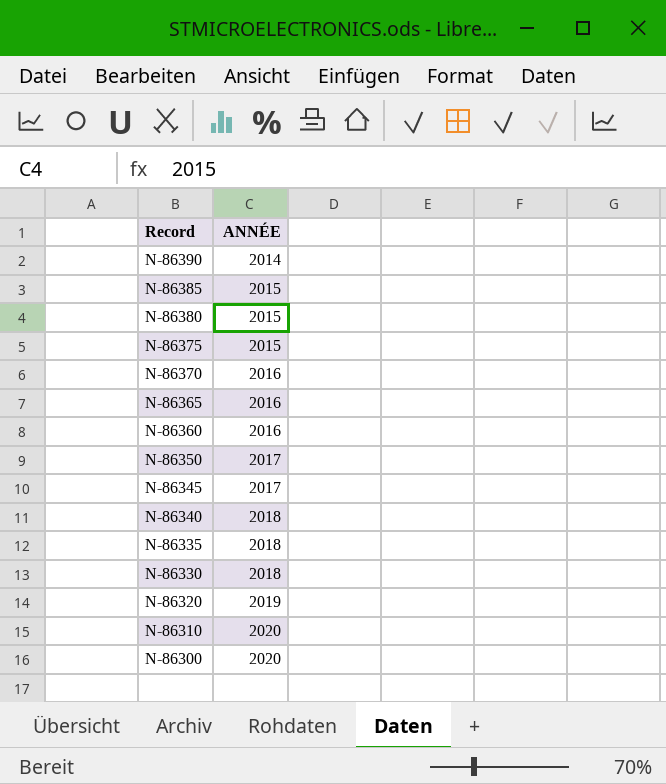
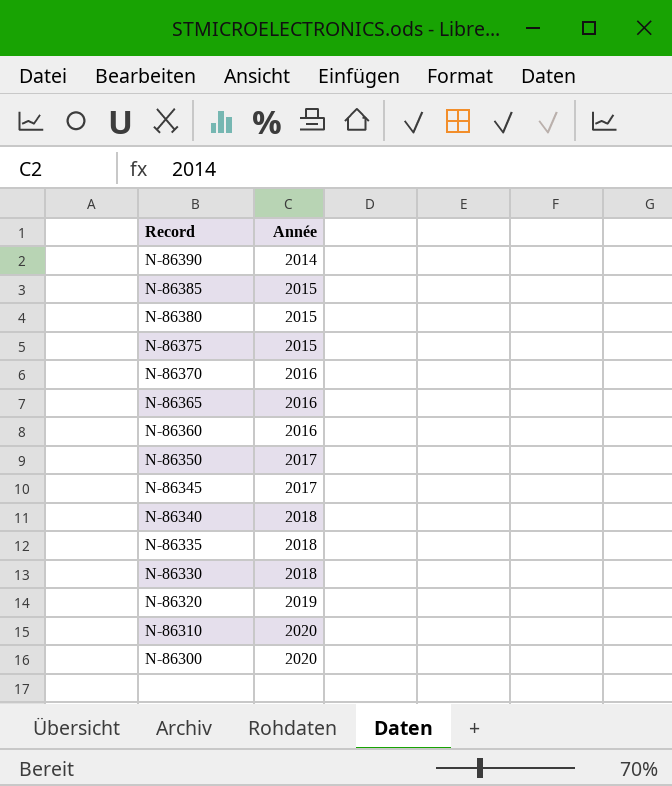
column name: ANNÉE -> Année

